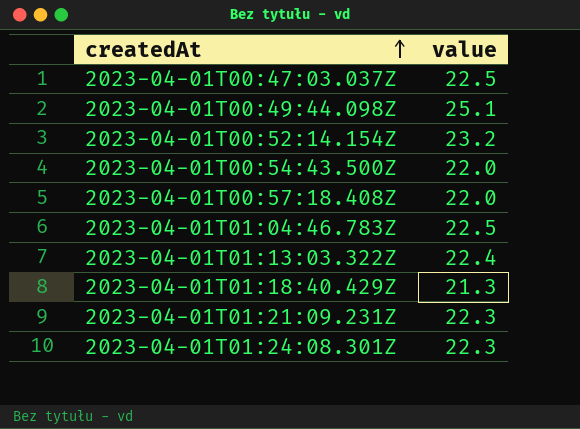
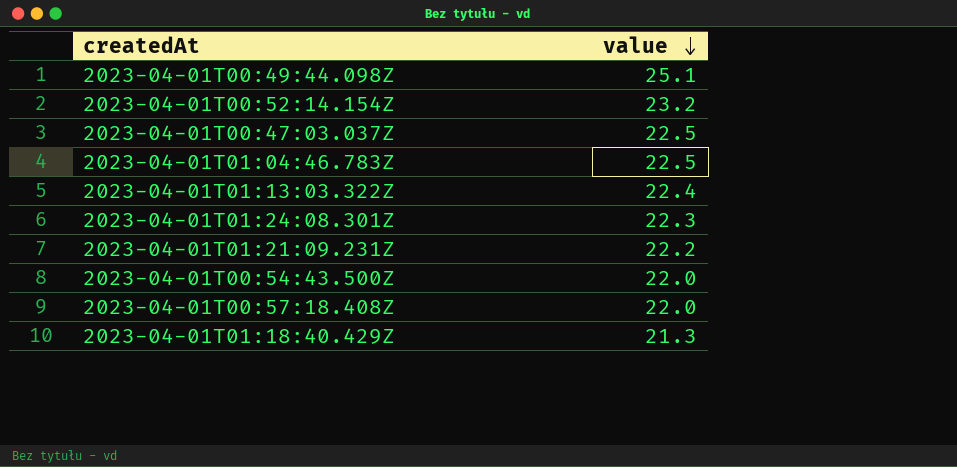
row order: createdAt ascending -> value descending
2023-04-01T01:21:09.231Z | value: 22.3 -> 22.2

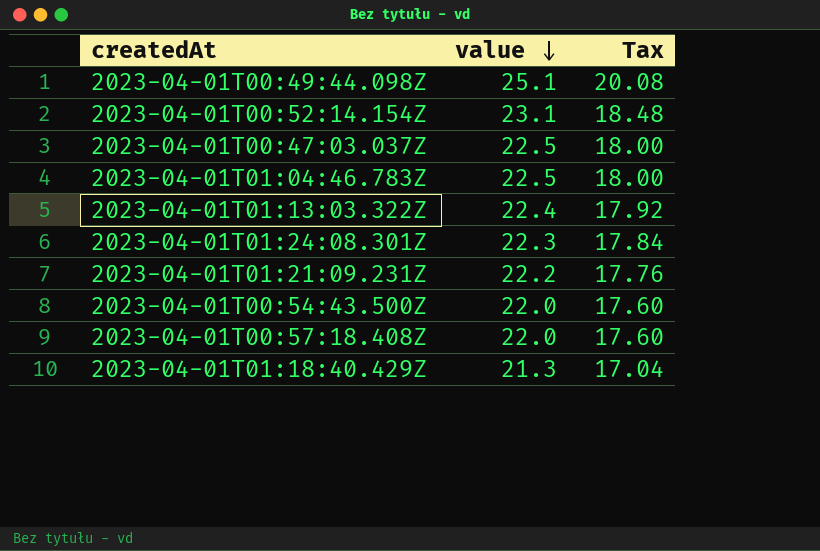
column Tax | formula: none -> [value] * 0.8
2023-04-01T00:52:14.154Z | value: 23.2 -> 23.1

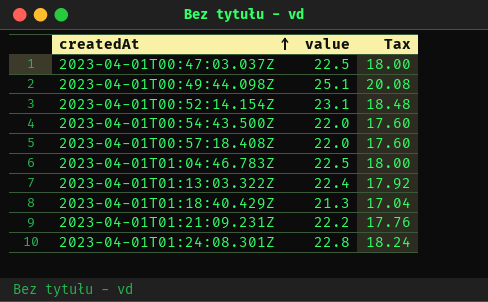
row order: value descending -> createdAt ascending
2023-04-01T01:24:08.301Z | value: 22.3 -> 22.8
2023-04-01T01:24:08.301Z | Tax: 17.84 -> 18.24

